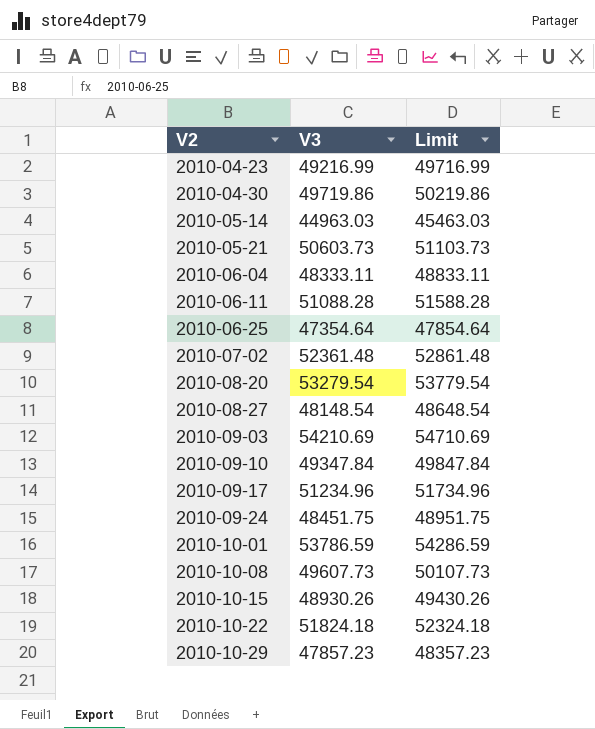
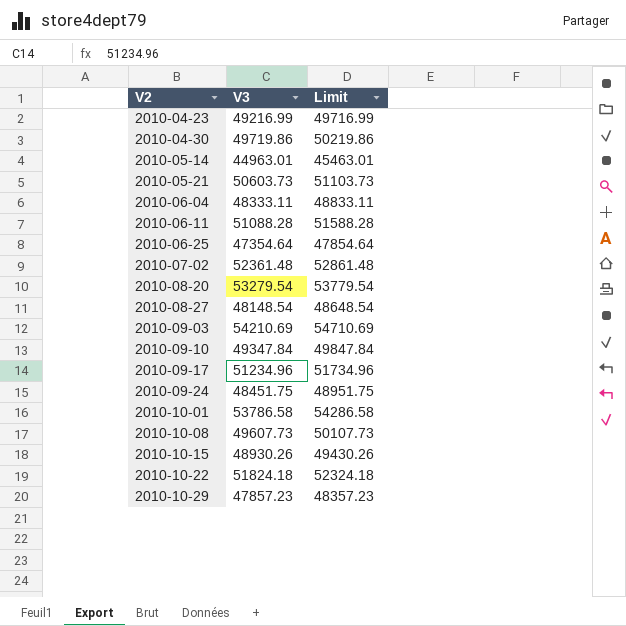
2010-05-14 | V3: 44963.03 -> 44963.01
2010-05-14 | Limit: 45463.03 -> 45463.01
2010-10-01 | V3: 53786.59 -> 53786.58
2010-10-01 | Limit: 54286.59 -> 54286.58

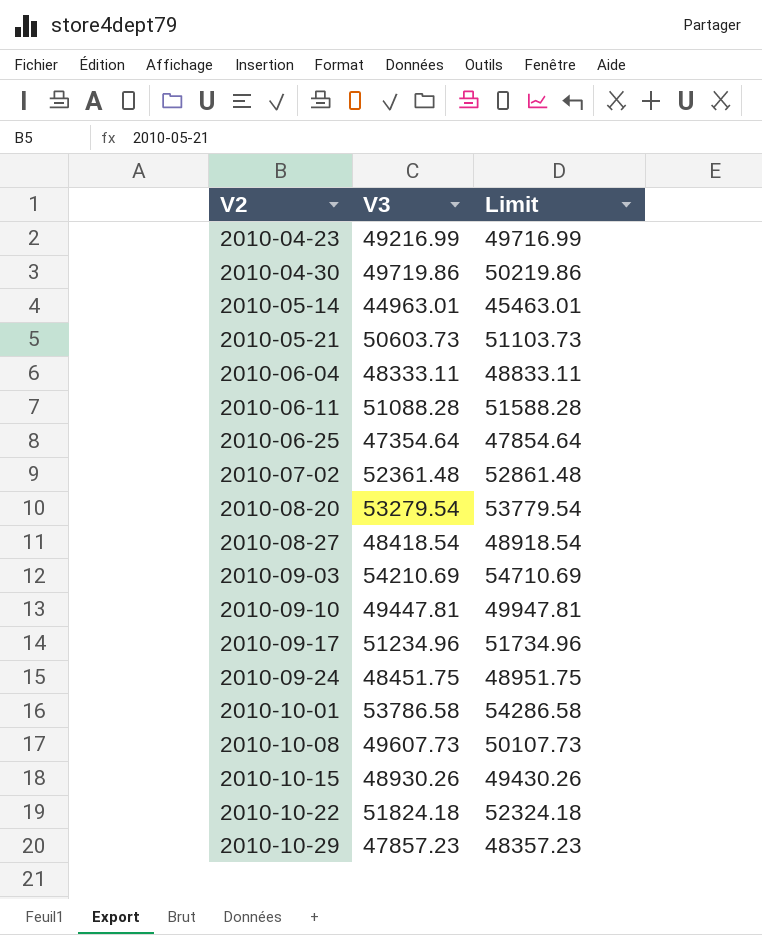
2010-08-27 | V3: 48148.54 -> 48418.54
2010-08-27 | Limit: 48648.54 -> 48918.54
2010-09-10 | V3: 49347.84 -> 49447.81
2010-09-10 | Limit: 49847.84 -> 49947.81

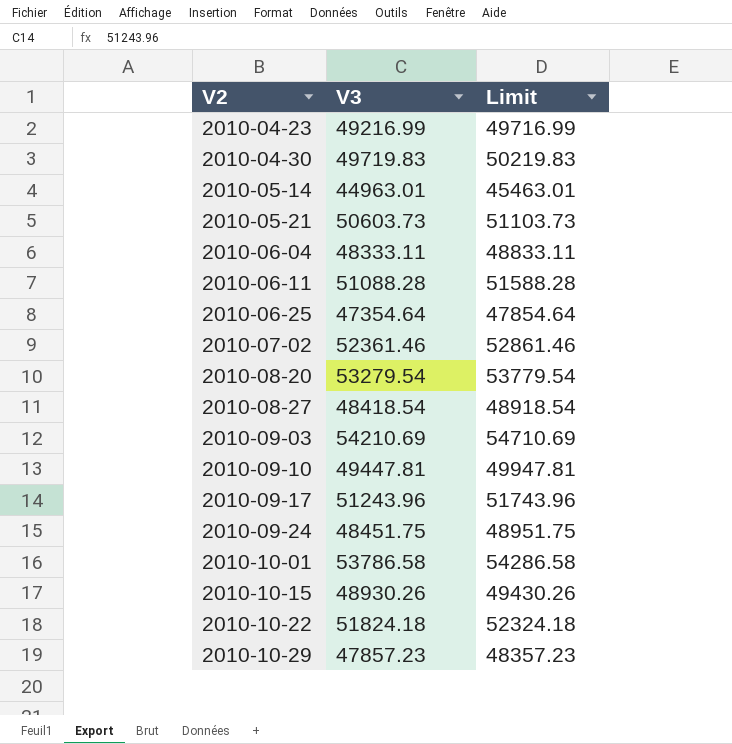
row 2010-10-08: 49607.73 | 50107.73 -> none
2010-04-30 | V3: 49719.86 -> 49719.83
2010-04-30 | Limit: 50219.86 -> 50219.83
2010-07-02 | V3: 52361.48 -> 52361.46
2010-07-02 | Limit: 52861.48 -> 52861.46
2010-09-17 | V3: 51234.96 -> 51243.96
2010-09-17 | Limit: 51734.96 -> 51743.96

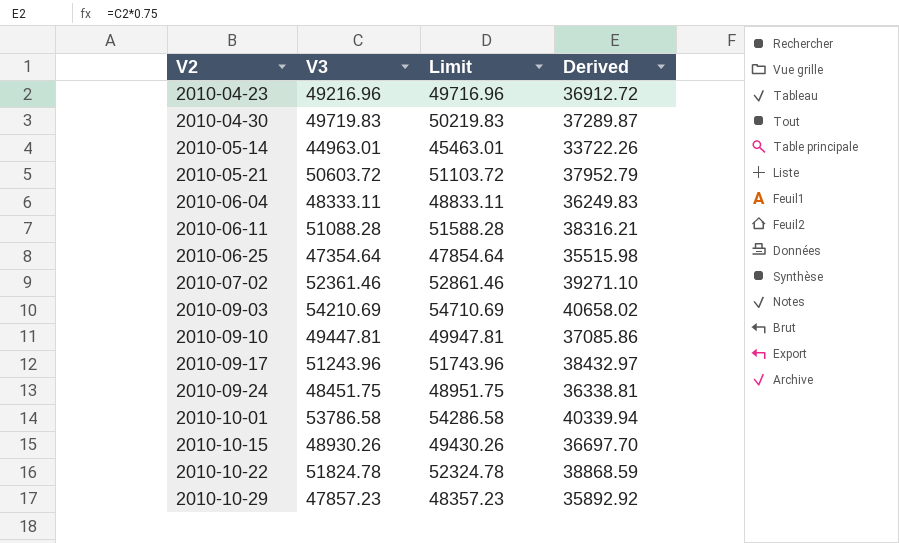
column Derived | formula: none -> [V3] * 0.75
row 2010-08-20: 53279.54 | 53779.54 -> none
row 2010-08-27: 48418.54 | 48918.54 -> none
2010-04-23 | V3: 49216.99 -> 49216.96
2010-04-23 | Limit: 49716.99 -> 49716.96
2010-05-21 | V3: 50603.73 -> 50603.72
2010-05-21 | Limit: 51103.73 -> 51103.72
2010-10-22 | V3: 51824.18 -> 51824.78
2010-10-22 | Limit: 52324.18 -> 52324.78

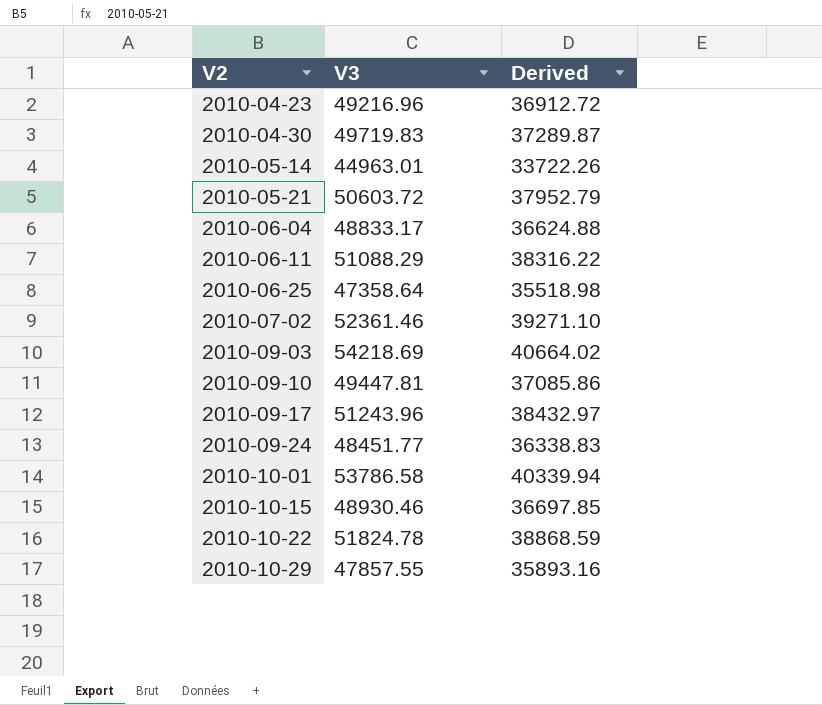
column Limit | formula: [V3] + 500 -> none
2010-06-04 | V3: 48333.11 -> 48833.17
2010-06-04 | Derived: 36249.83 -> 36624.88
2010-06-11 | V3: 51088.28 -> 51088.29
2010-06-11 | Derived: 38316.21 -> 38316.22
2010-06-25 | V3: 47354.64 -> 47358.64
2010-06-25 | Derived: 35515.98 -> 35518.98
2010-09-03 | V3: 54210.69 -> 54218.69
2010-09-03 | Derived: 40658.02 -> 40664.02
2010-09-24 | V3: 48451.75 -> 48451.77
2010-09-24 | Derived: 36338.81 -> 36338.83
2010-10-15 | V3: 48930.26 -> 48930.46
2010-10-15 | Derived: 36697.70 -> 36697.85
2010-10-29 | V3: 47857.23 -> 47857.55
2010-10-29 | Derived: 35892.92 -> 35893.16

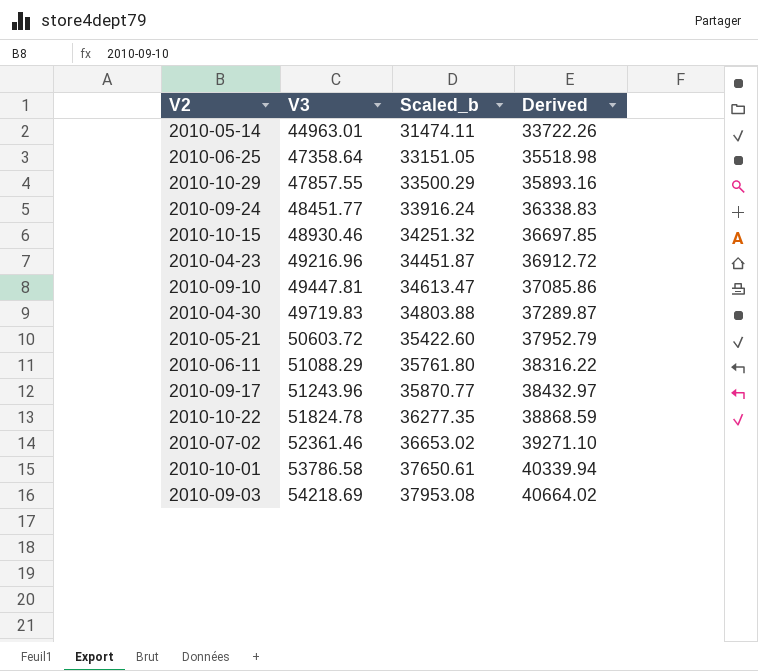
row order: V2 ascending -> V3 ascending
column Scaled_b | formula: none -> [V3] * 0.7
row 2010-06-04: 48833.17 | 36624.88 -> none

